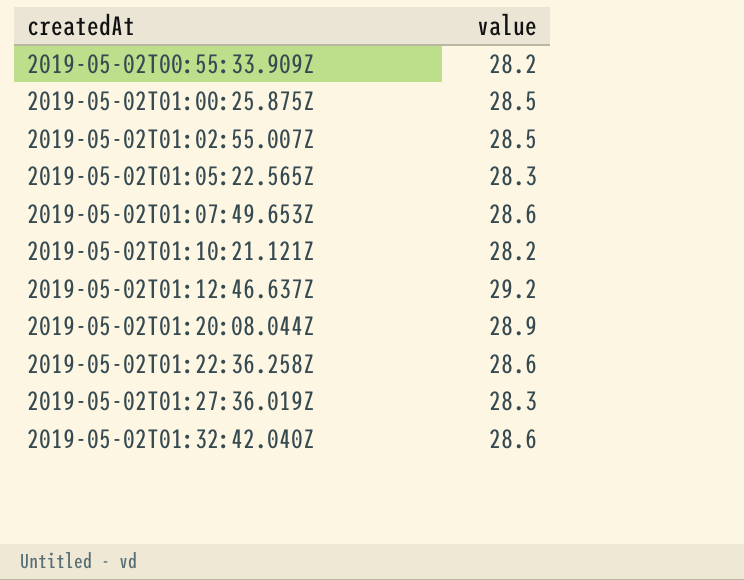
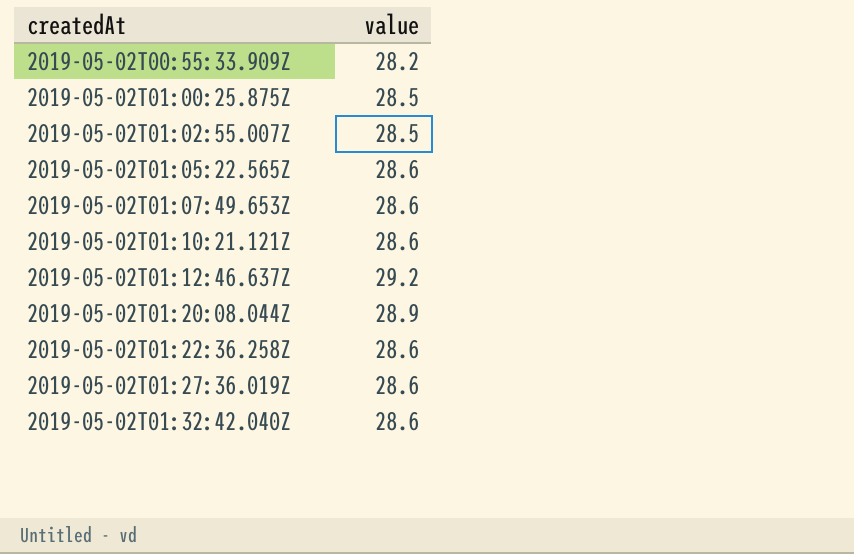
2019-05-02T01:05:22.565Z | value: 28.3 -> 28.6
2019-05-02T01:10:21.121Z | value: 28.2 -> 28.6
2019-05-02T01:27:36.019Z | value: 28.3 -> 28.6

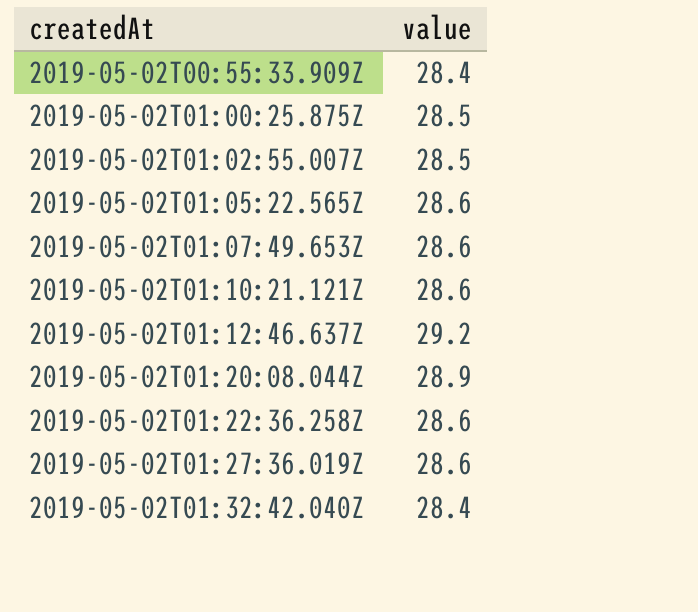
2019-05-02T00:55:33.909Z | value: 28.2 -> 28.4
2019-05-02T01:32:42.040Z | value: 28.6 -> 28.4

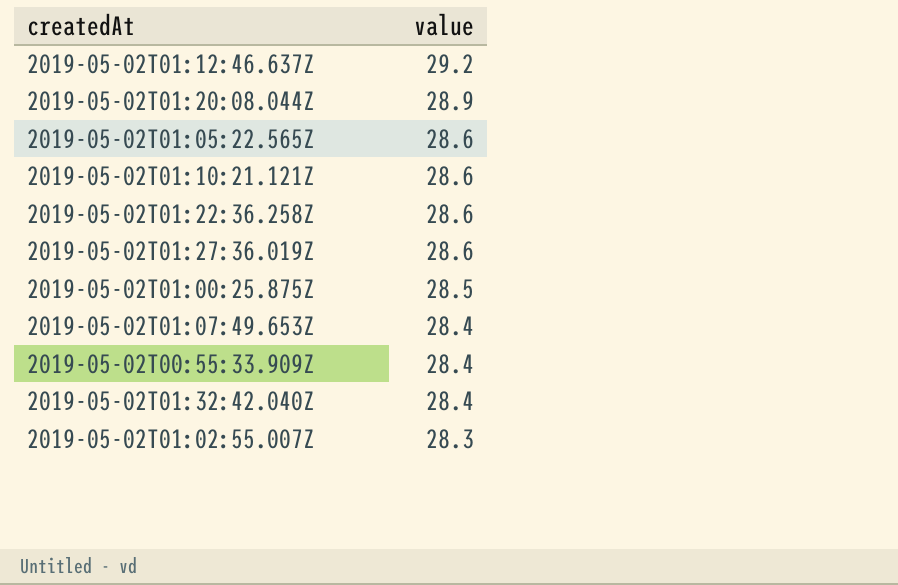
row order: createdAt ascending -> value descending
2019-05-02T01:07:49.653Z | value: 28.6 -> 28.4
2019-05-02T01:02:55.007Z | value: 28.5 -> 28.3

